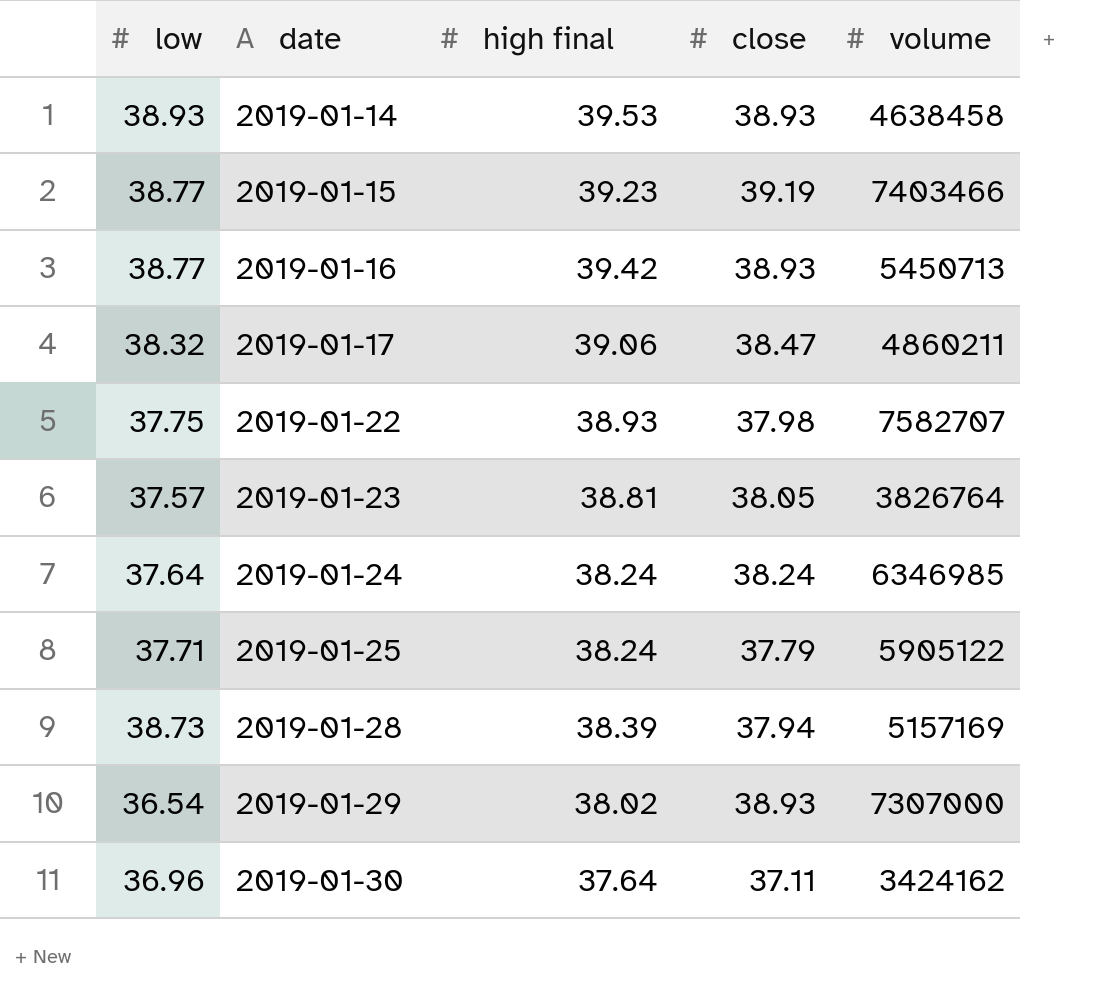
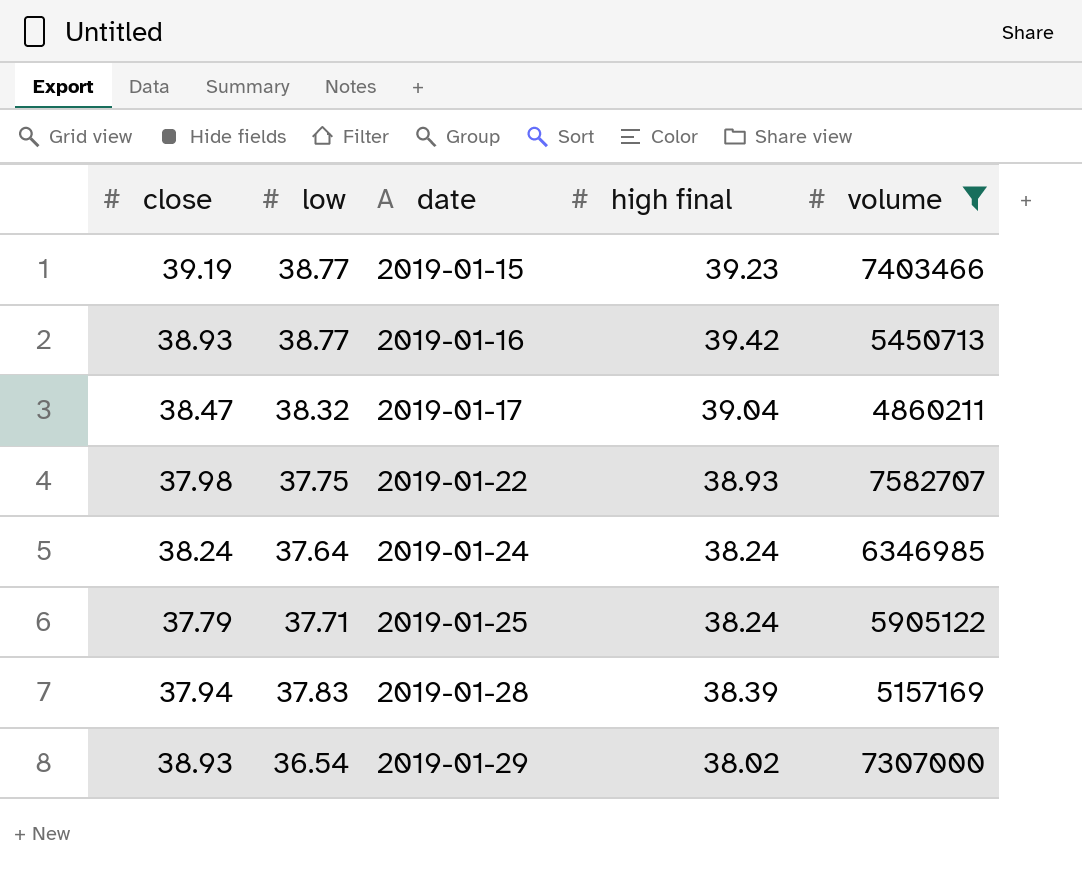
filter: none -> volume >= 4860211
column close | position: 4 -> 1
2019-01-17 | high final: 39.06 -> 39.04
2019-01-28 | low: 38.73 -> 37.83

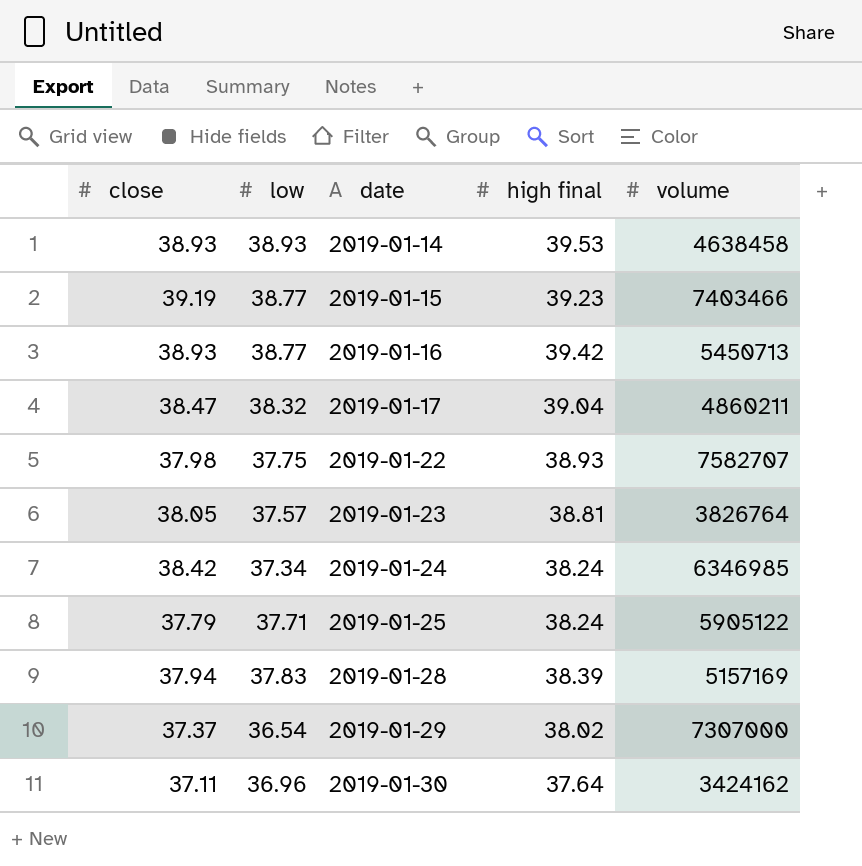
filter: volume >= 4860211 -> none
2019-01-24 | close: 38.24 -> 38.42
2019-01-24 | low: 37.64 -> 37.34
2019-01-29 | close: 38.93 -> 37.37

